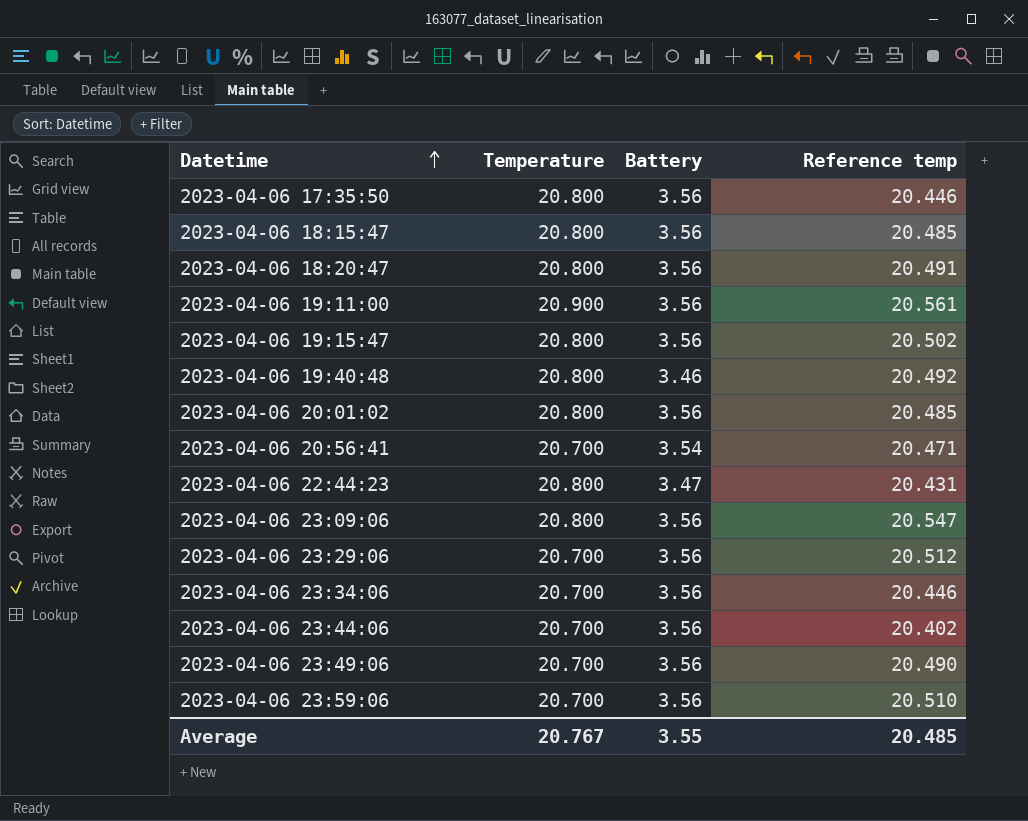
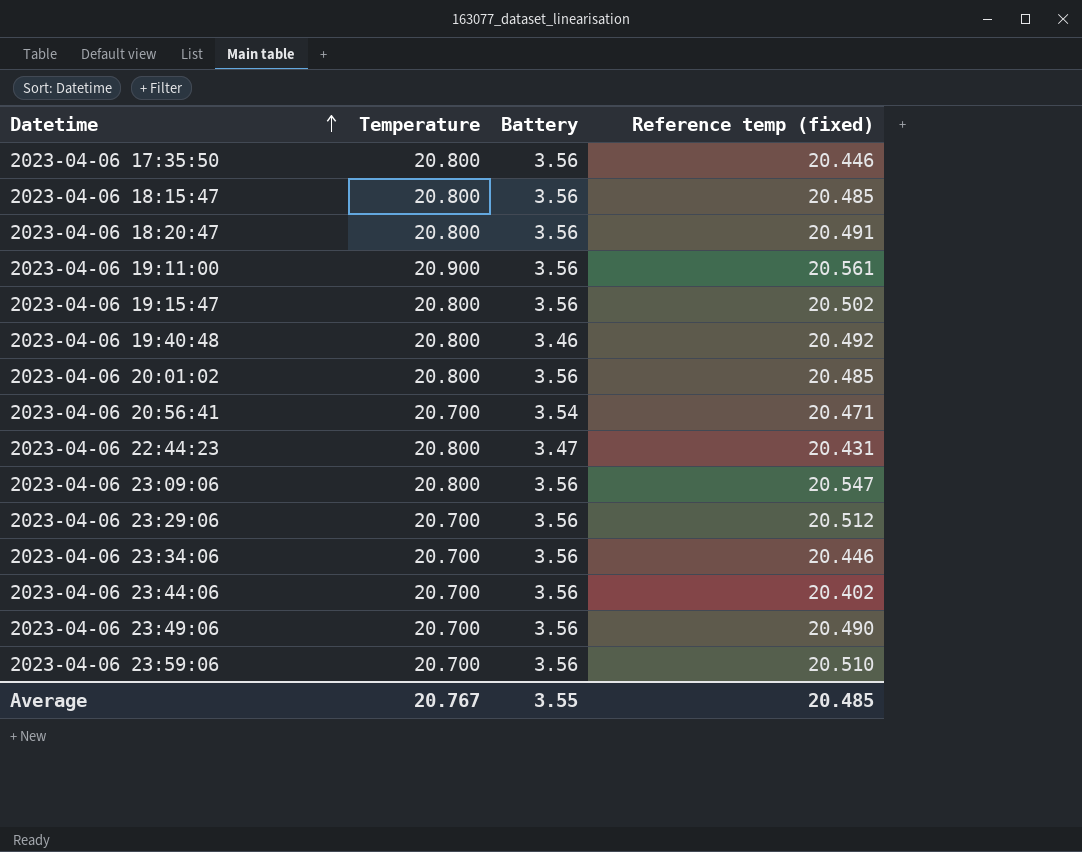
column name: Reference temp -> Reference temp (fixed)

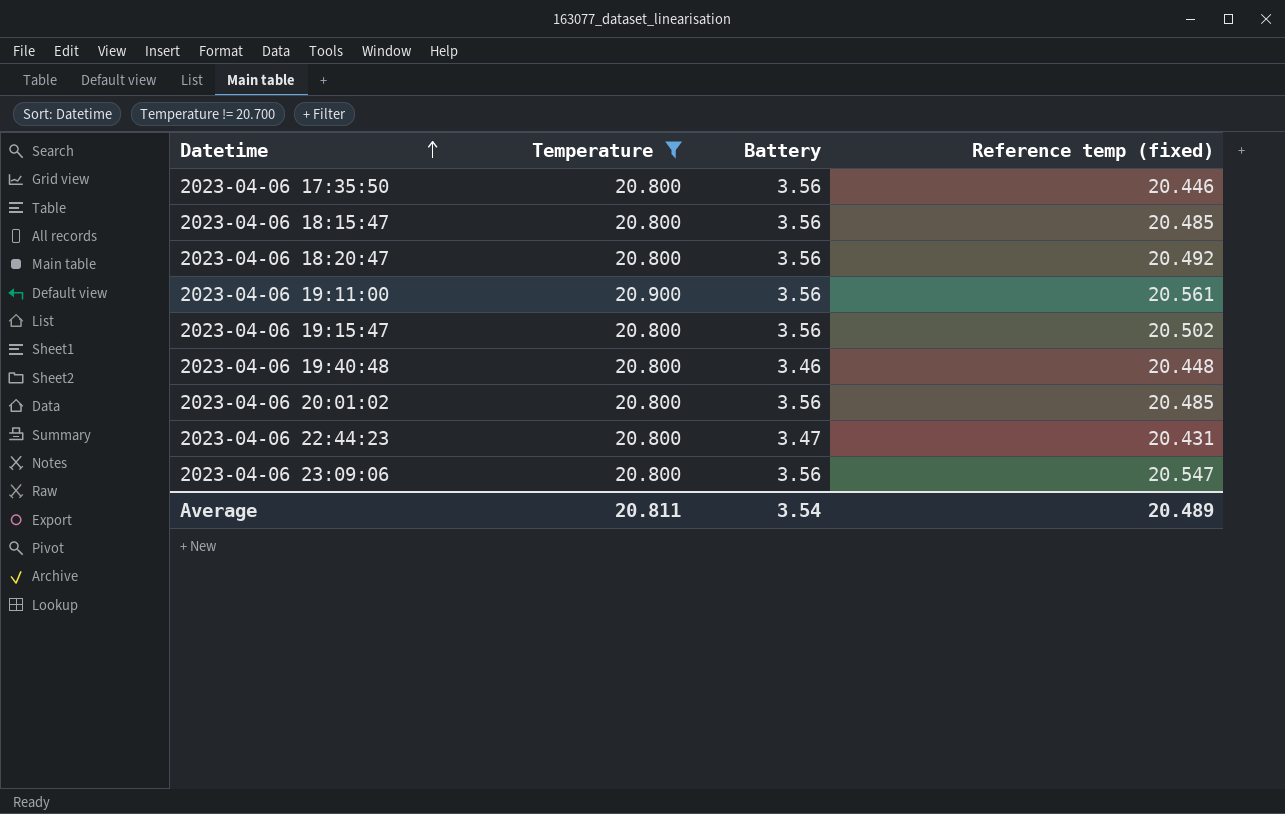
filter: none -> Temperature != 20.700
2023-04-06 18:20:47 | Reference temp (fixed): 20.491 -> 20.492
2023-04-06 19:40:48 | Reference temp (fixed): 20.492 -> 20.448
Average | Temperature: 20.767 -> 20.811
Average | Battery: 3.55 -> 3.54
Average | Reference temp (fixed): 20.485 -> 20.489

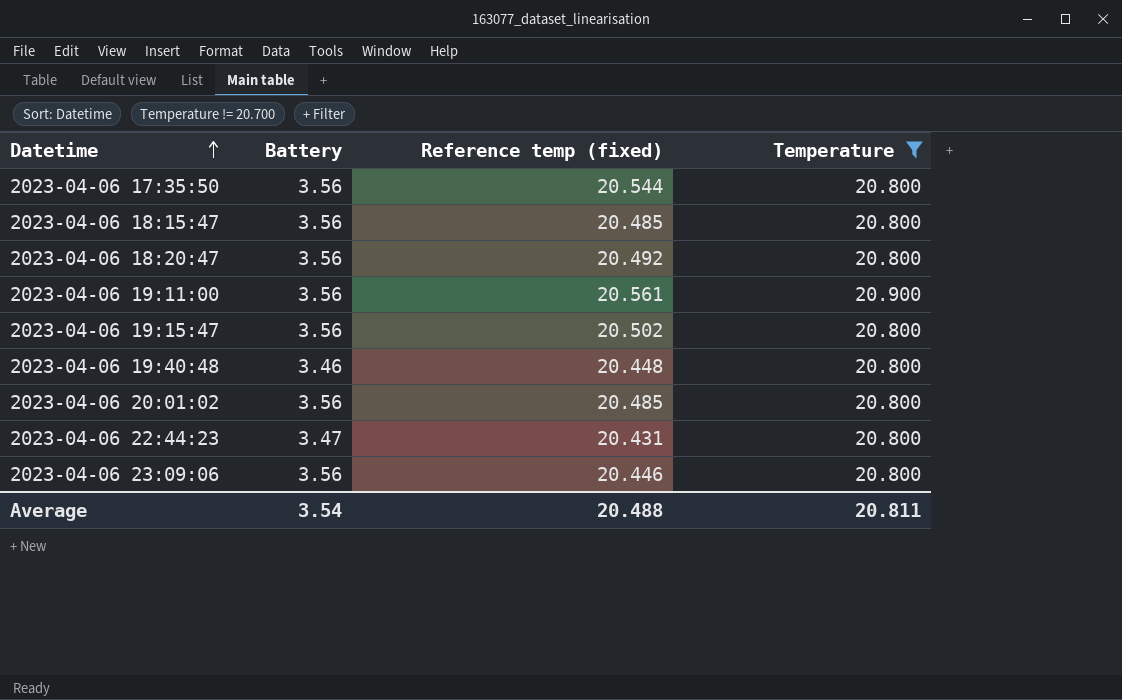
column Temperature | position: 2 -> 4
2023-04-06 17:35:50 | Reference temp (fixed): 20.446 -> 20.544
2023-04-06 23:09:06 | Reference temp (fixed): 20.547 -> 20.446
Average | Reference temp (fixed): 20.489 -> 20.488

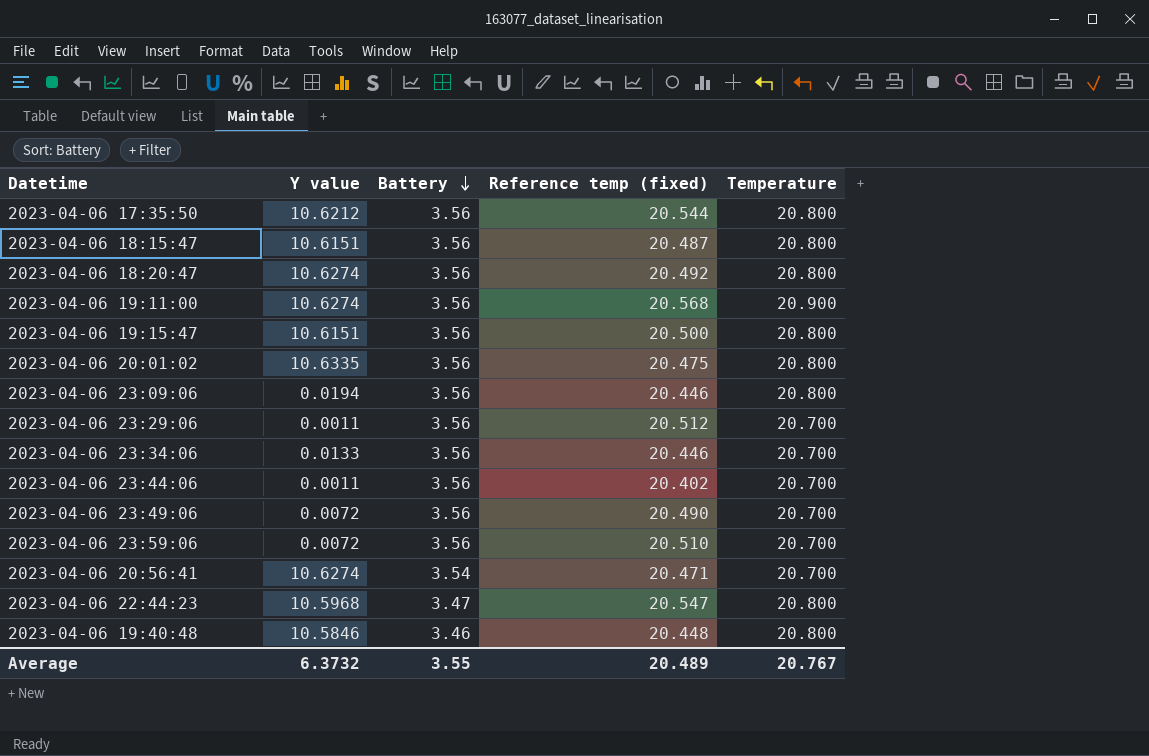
filter: Temperature != 20.700 -> none
row order: Datetime ascending -> Battery descending
column Y value | position: none -> 2
2023-04-06 18:15:47 | Reference temp (fixed): 20.485 -> 20.487
2023-04-06 19:11:00 | Reference temp (fixed): 20.561 -> 20.568
2023-04-06 19:15:47 | Reference temp (fixed): 20.502 -> 20.500
2023-04-06 20:01:02 | Reference temp (fixed): 20.485 -> 20.475
2023-04-06 22:44:23 | Reference temp (fixed): 20.431 -> 20.547
Average | Battery: 3.54 -> 3.55
Average | Reference temp (fixed): 20.488 -> 20.489
Average | Temperature: 20.811 -> 20.767

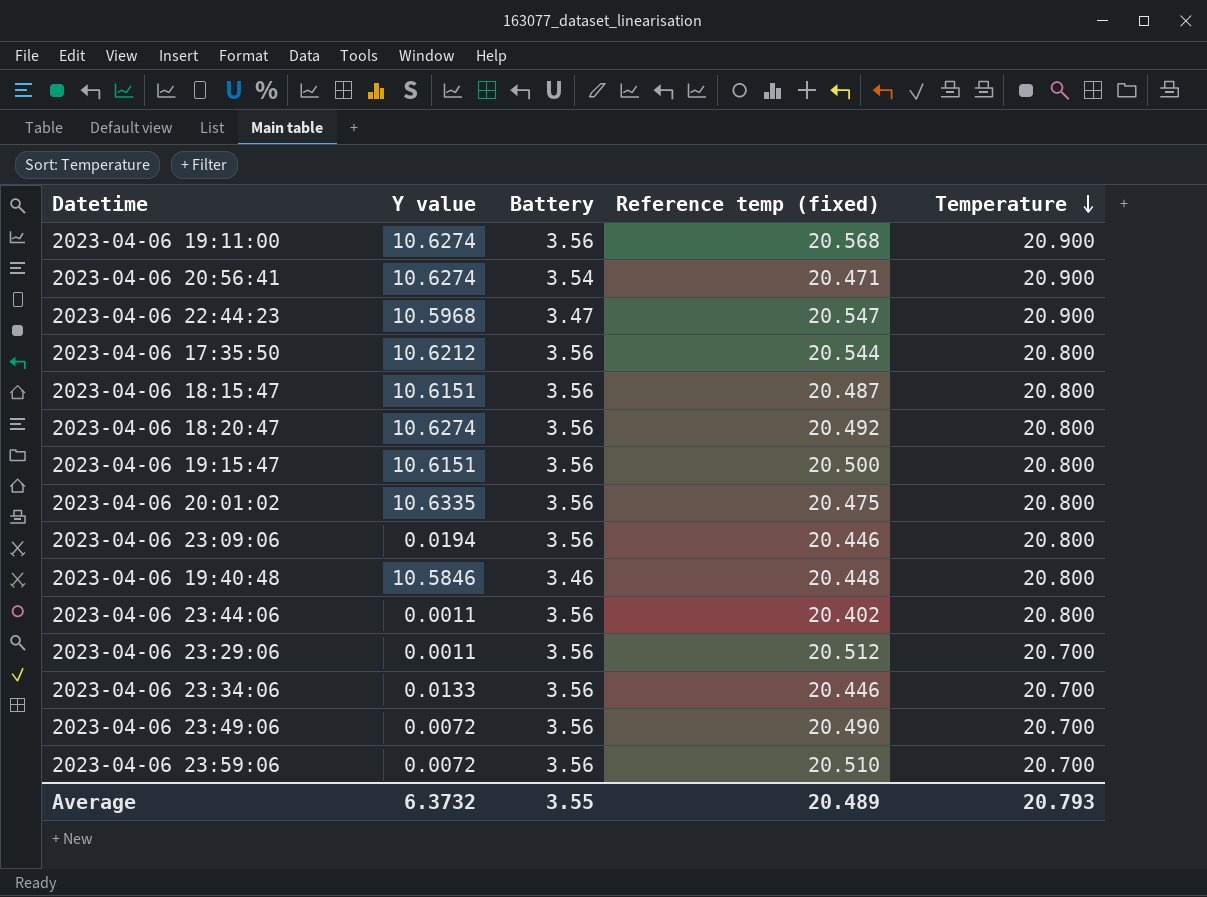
row order: Battery descending -> Temperature descending
2023-04-06 20:56:41 | Temperature: 20.700 -> 20.900
2023-04-06 22:44:23 | Temperature: 20.800 -> 20.900
2023-04-06 23:44:06 | Temperature: 20.700 -> 20.800
Average | Temperature: 20.767 -> 20.793

